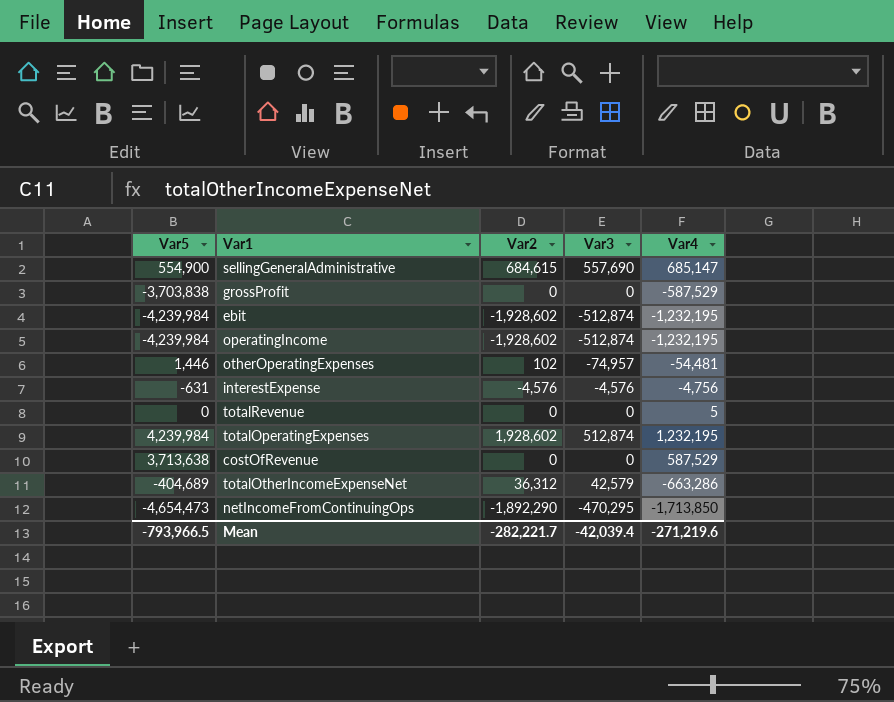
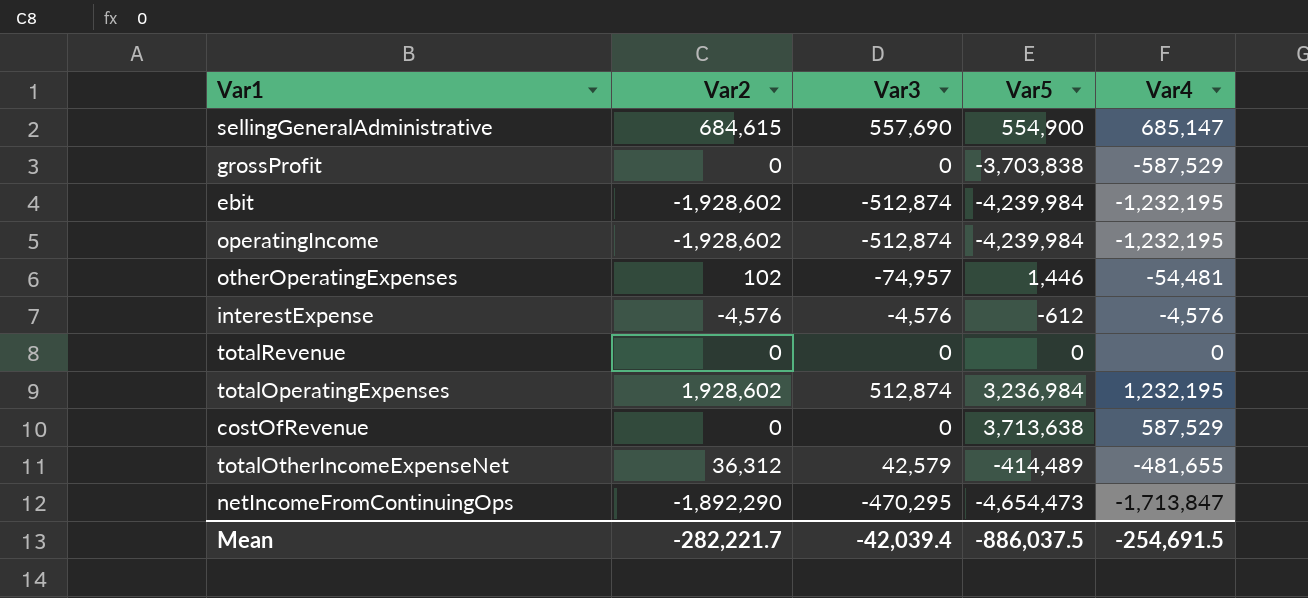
column Var5 | position: 1 -> 4
interestExpense | Var5: -631 -> -612
interestExpense | Var4: -4,756 -> -4,576
totalRevenue | Var4: 5 -> 0
totalOperatingExpenses | Var5: 4,239,984 -> 3,236,984
totalOtherIncomeExpenseNet | Var5: -404,689 -> -414,489
totalOtherIncomeExpenseNet | Var4: -663,286 -> -481,655
netIncomeFromContinuingOps | Var4: -1,713,850 -> -1,713,847
Mean | Var5: -793,966.5 -> -886,037.5
Mean | Var4: -271,219.6 -> -254,691.5

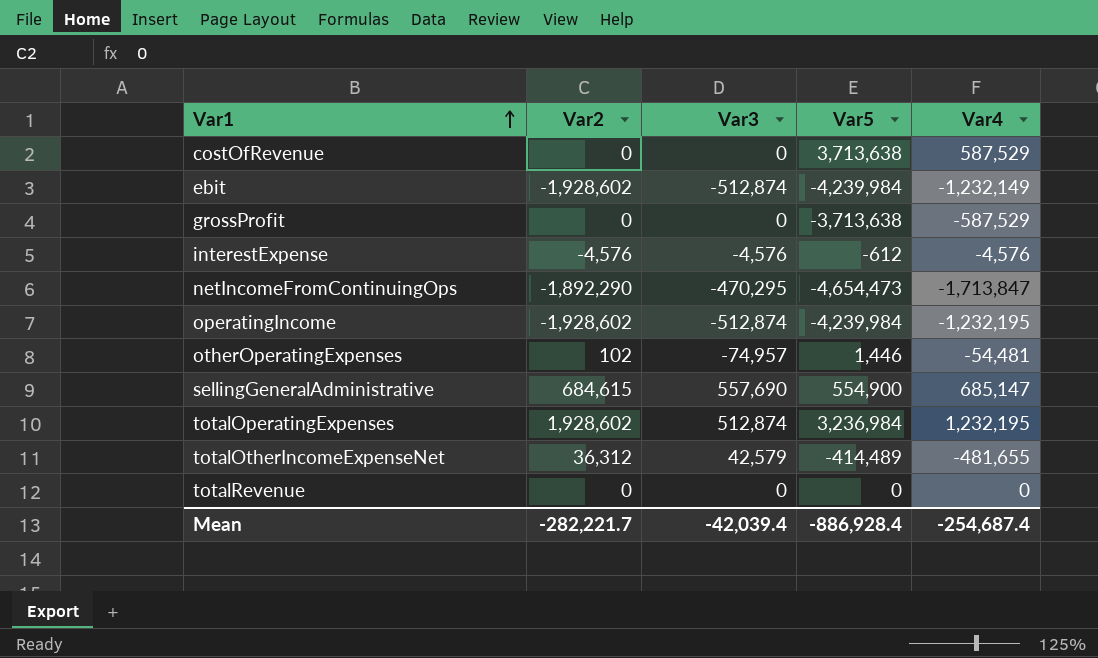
row order: none -> Var1 ascending
ebit | Var4: -1,232,195 -> -1,232,149
grossProfit | Var5: -3,703,838 -> -3,713,638
Mean | Var5: -886,037.5 -> -886,928.4
Mean | Var4: -254,691.5 -> -254,687.4

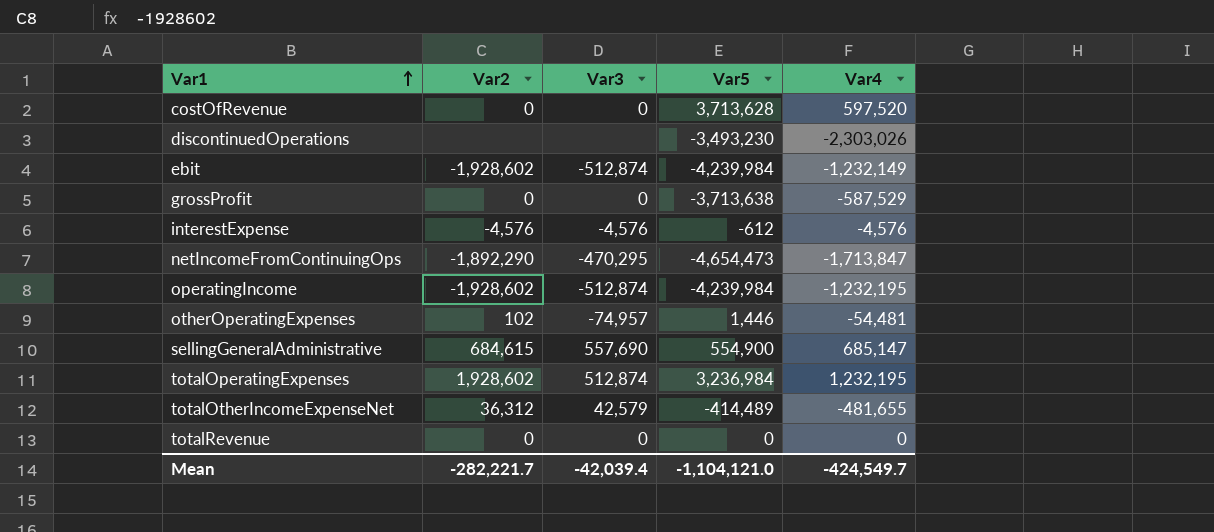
costOfRevenue | Var5: 3,713,638 -> 3,713,628
costOfRevenue | Var4: 587,529 -> 597,520
row discontinuedOperations: none -> none | none | -3,493,230 | -2,303,026
Mean | Var5: -886,928.4 -> -1,104,121.0
Mean | Var4: -254,687.4 -> -424,549.7

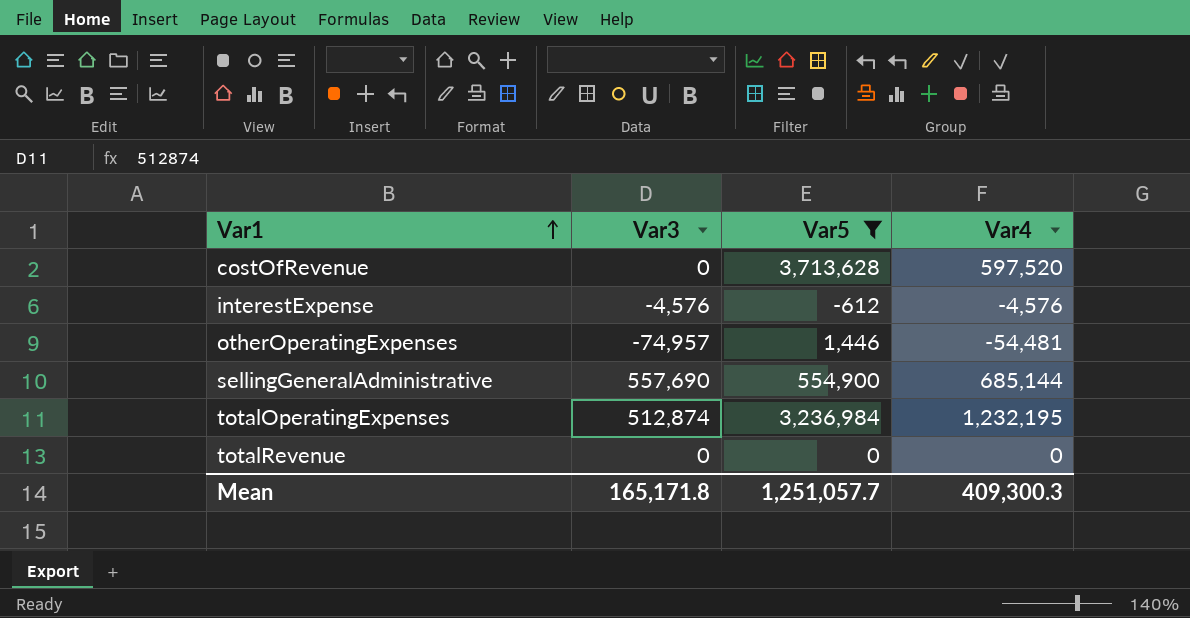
filter: none -> Var5 >= -612
column Var2 | position: 2 -> none
sellingGeneralAdministrative | Var4: 685,147 -> 685,144
Mean | Var3: -42,039.4 -> 165,171.8
Mean | Var5: -1,104,121.0 -> 1,251,057.7
Mean | Var4: -424,549.7 -> 409,300.3

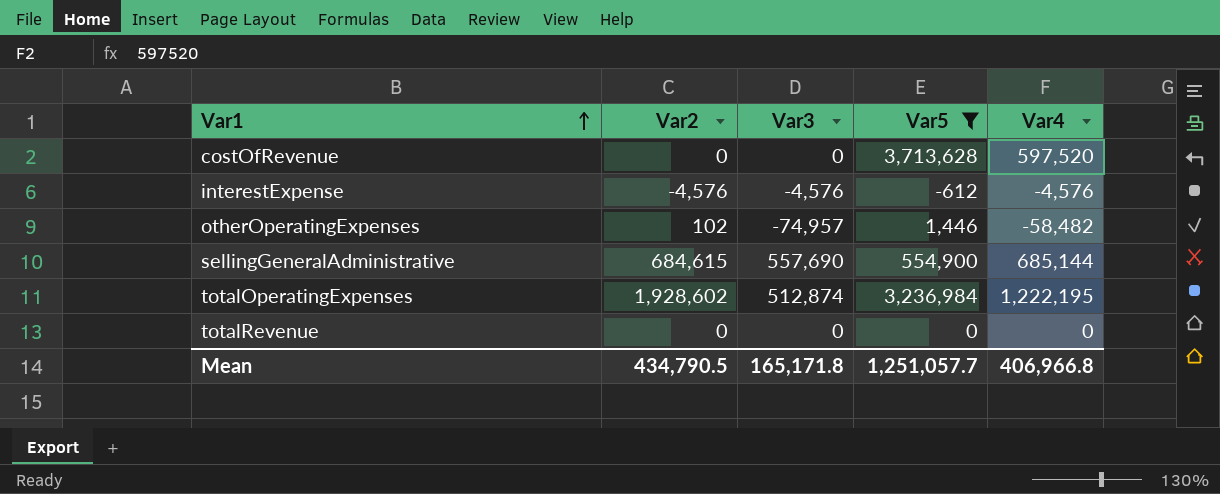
column Var2 | position: none -> 2
otherOperatingExpenses | Var4: -54,481 -> -58,482
totalOperatingExpenses | Var4: 1,232,195 -> 1,222,195
Mean | Var4: 409,300.3 -> 406,966.8

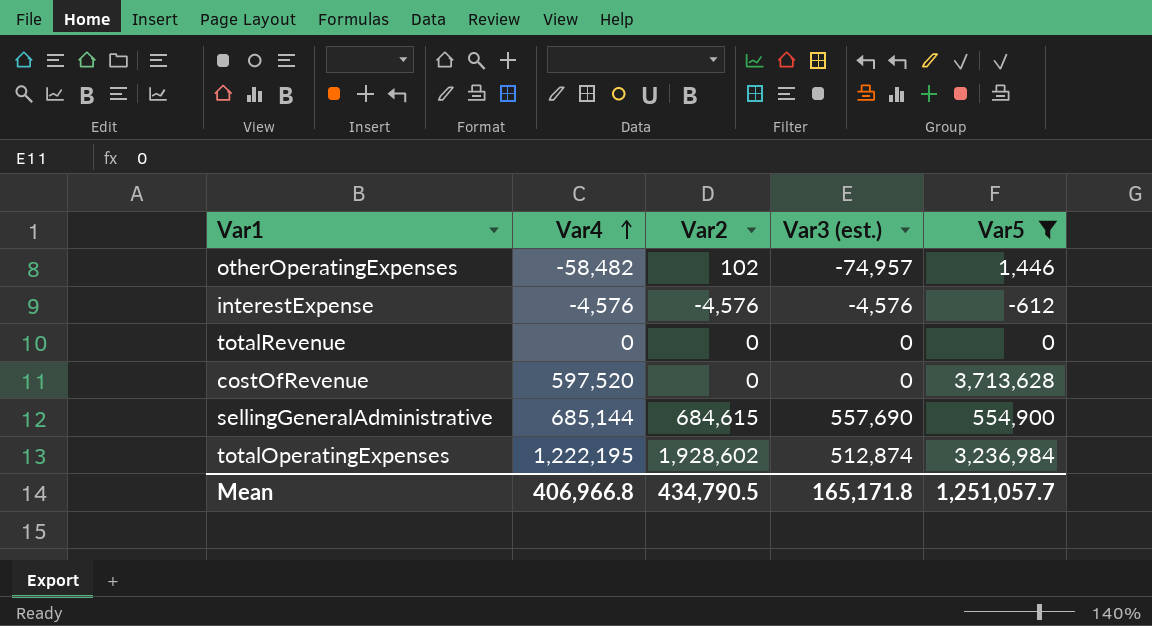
row order: Var1 ascending -> Var4 ascending
column Var4 | position: 5 -> 2
column name: Var3 -> Var3 (est.)

